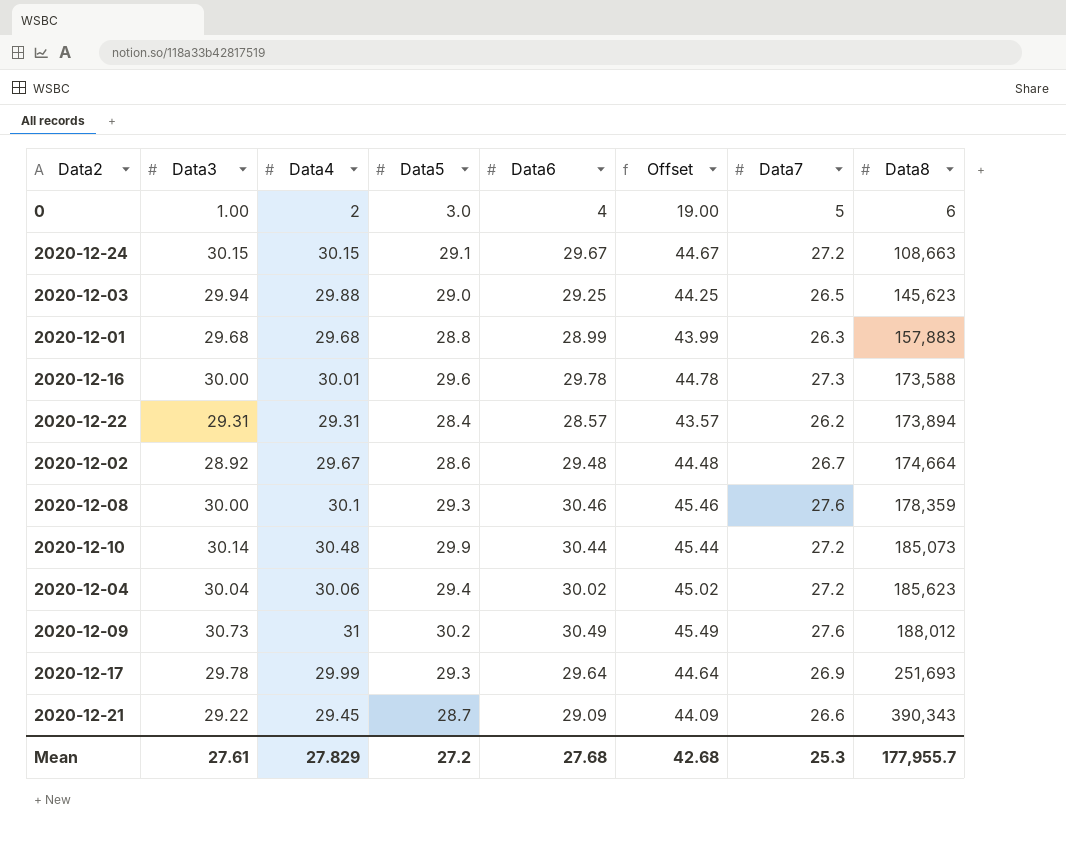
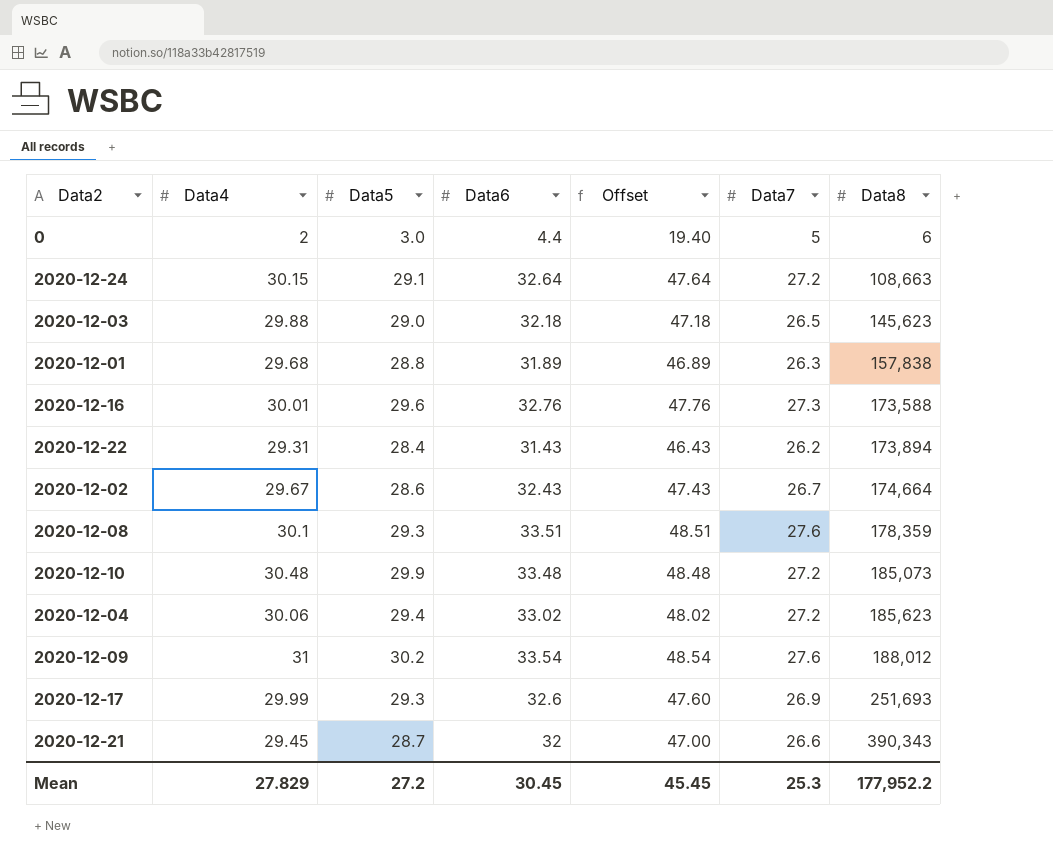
column Data3 | position: 2 -> none
0 | Data6: 4 -> 4.4
0 | Offset: 19.00 -> 19.40
2020-12-24 | Data6: 29.67 -> 32.64
2020-12-24 | Offset: 44.67 -> 47.64
2020-12-03 | Data6: 29.25 -> 32.18
2020-12-03 | Offset: 44.25 -> 47.18
2020-12-01 | Data6: 28.99 -> 31.89
2020-12-01 | Offset: 43.99 -> 46.89
2020-12-01 | Data8: 157,883 -> 157,838
2020-12-16 | Data6: 29.78 -> 32.76
2020-12-16 | Offset: 44.78 -> 47.76
2020-12-22 | Data6: 28.57 -> 31.43
2020-12-22 | Offset: 43.57 -> 46.43
2020-12-02 | Data6: 29.48 -> 32.43
2020-12-02 | Offset: 44.48 -> 47.43
2020-12-08 | Data6: 30.46 -> 33.51
2020-12-08 | Offset: 45.46 -> 48.51
2020-12-10 | Data6: 30.44 -> 33.48
2020-12-10 | Offset: 45.44 -> 48.48
2020-12-04 | Data6: 30.02 -> 33.02
2020-12-04 | Offset: 45.02 -> 48.02
2020-12-09 | Data6: 30.49 -> 33.54
2020-12-09 | Offset: 45.49 -> 48.54
2020-12-17 | Data6: 29.64 -> 32.6
2020-12-17 | Offset: 44.64 -> 47.60
2020-12-21 | Data6: 29.09 -> 32
2020-12-21 | Offset: 44.09 -> 47.00
Mean | Data6: 27.68 -> 30.45
Mean | Offset: 42.68 -> 45.45
Mean | Data8: 177,955.7 -> 177,952.2

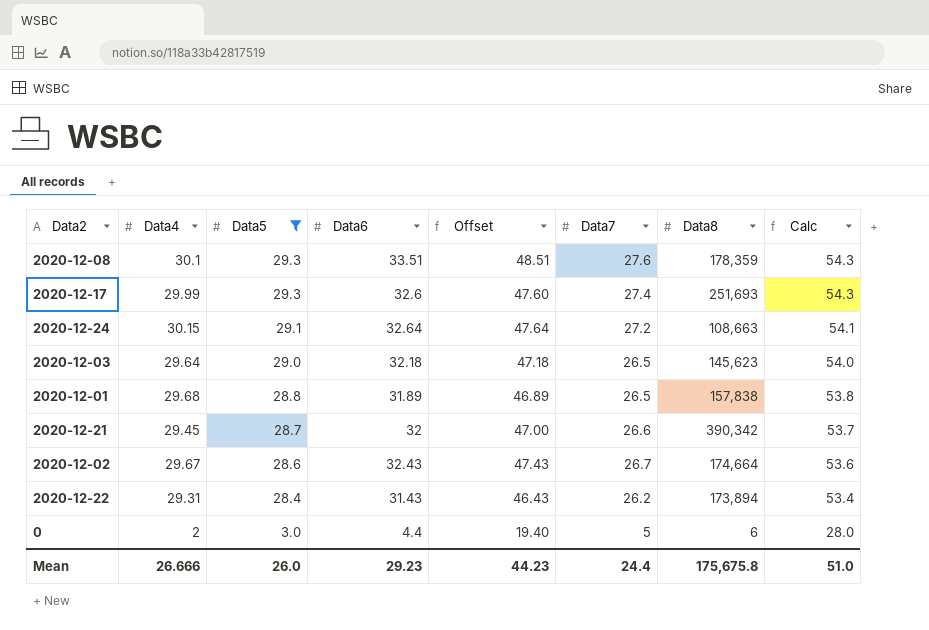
filter: none -> Data5 <= 29.3
row order: Data8 ascending -> Data5 descending
column Calc | formula: none -> [Data5] + 25
2020-12-17 | Data7: 26.9 -> 27.4
2020-12-03 | Data4: 29.88 -> 29.64
2020-12-01 | Data7: 26.3 -> 26.5
2020-12-21 | Data8: 390,343 -> 390,342
Mean | Data4: 27.829 -> 26.666
Mean | Data5: 27.2 -> 26.0
Mean | Data6: 30.45 -> 29.23
Mean | Offset: 45.45 -> 44.23
Mean | Data7: 25.3 -> 24.4
Mean | Data8: 177,952.2 -> 175,675.8

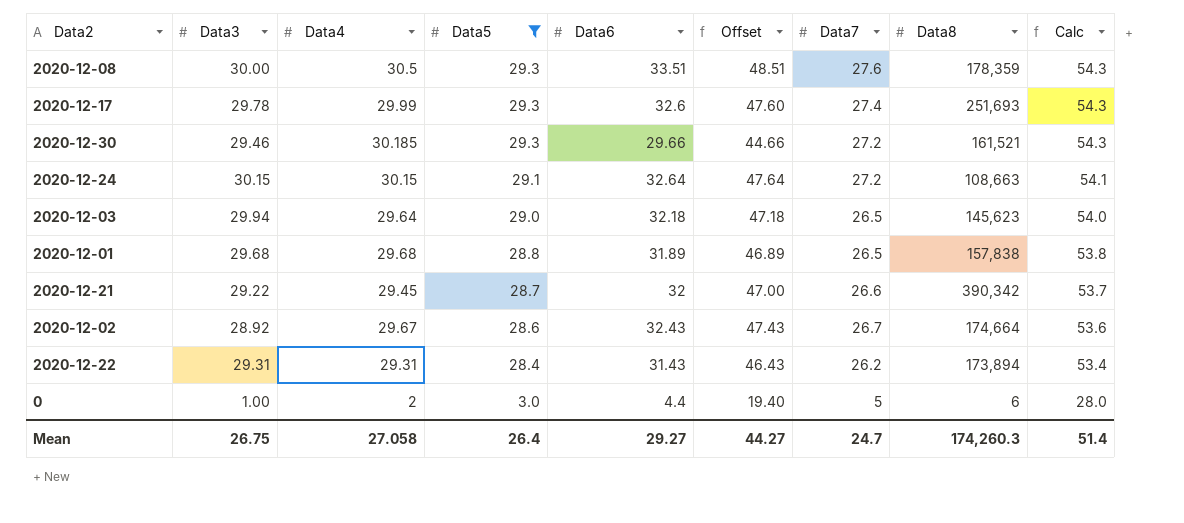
column Data3 | position: none -> 2
2020-12-08 | Data4: 30.1 -> 30.5
row 2020-12-30: none -> 29.46 | 30.185 | 29.3 | 29.66 | 44.66 | 27.2 | 161,521 | 54.3
Mean | Data4: 26.666 -> 27.058
Mean | Data5: 26.0 -> 26.4
Mean | Data6: 29.23 -> 29.27
Mean | Offset: 44.23 -> 44.27
Mean | Data7: 24.4 -> 24.7
Mean | Data8: 175,675.8 -> 174,260.3
Mean | Calc: 51.0 -> 51.4

